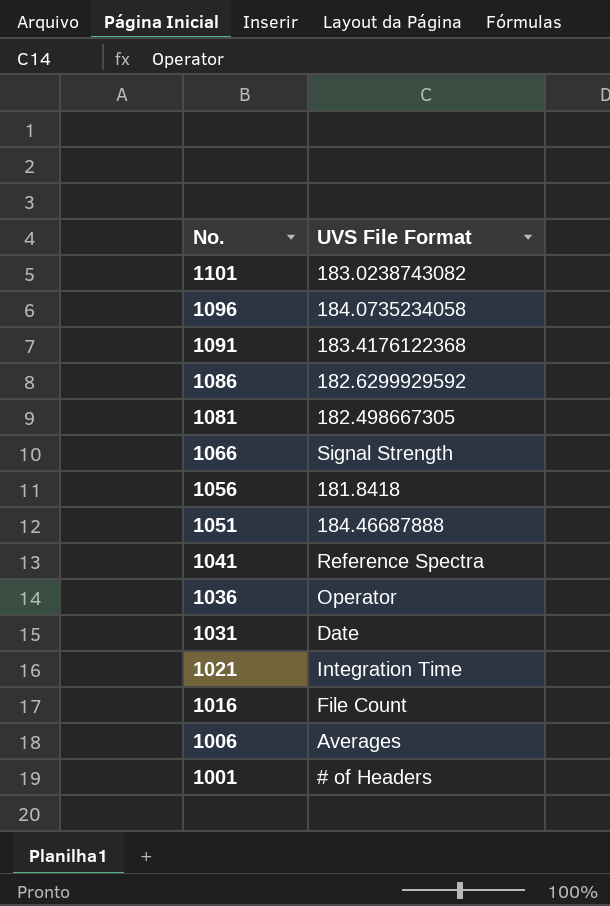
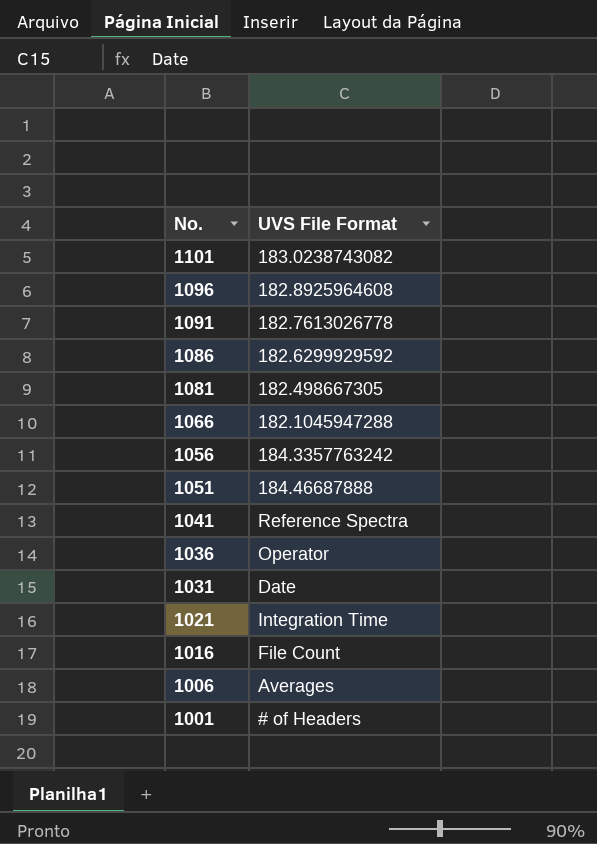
1096 | UVS File Format: 184.0735234058 -> 182.8925964608
1091 | UVS File Format: 183.4176122368 -> 182.7613026778
1066 | UVS File Format: Signal Strength -> 182.1045947288
1056 | UVS File Format: 181.8418 -> 184.3357763242

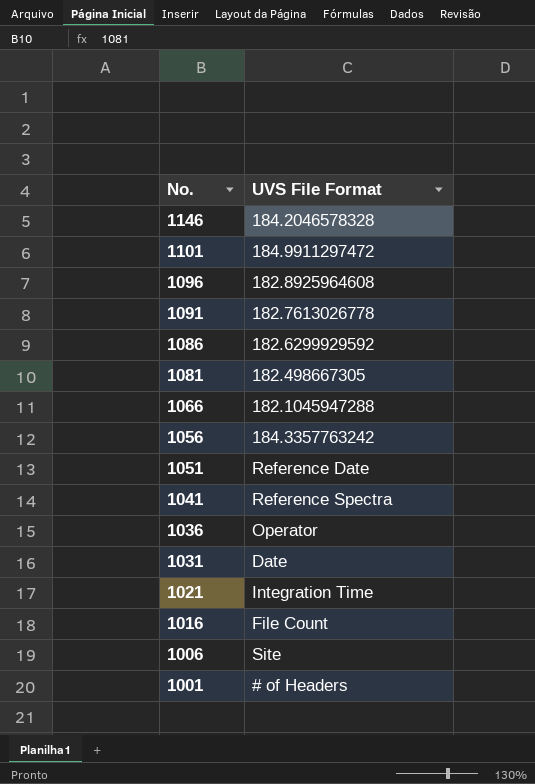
row 1146: none -> 184.2046578328
1101 | UVS File Format: 183.0238743082 -> 184.9911297472
1051 | UVS File Format: 184.46687888 -> Reference Date
1006 | UVS File Format: Averages -> Site

